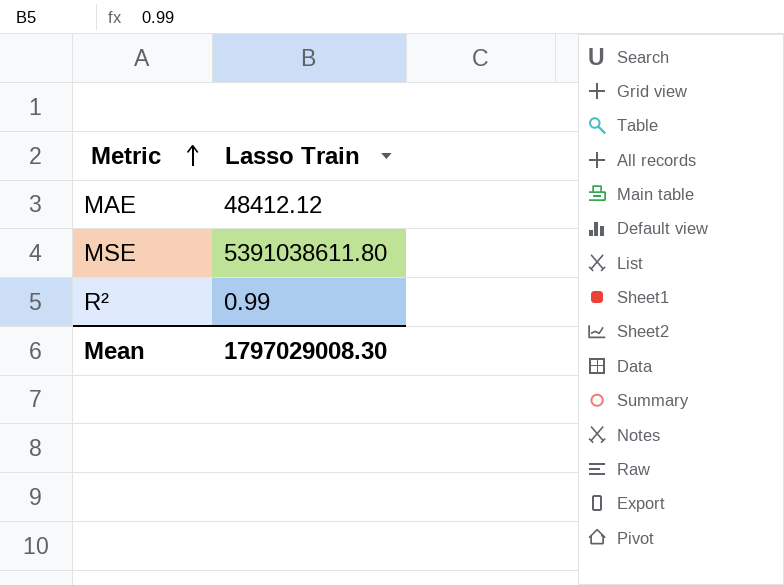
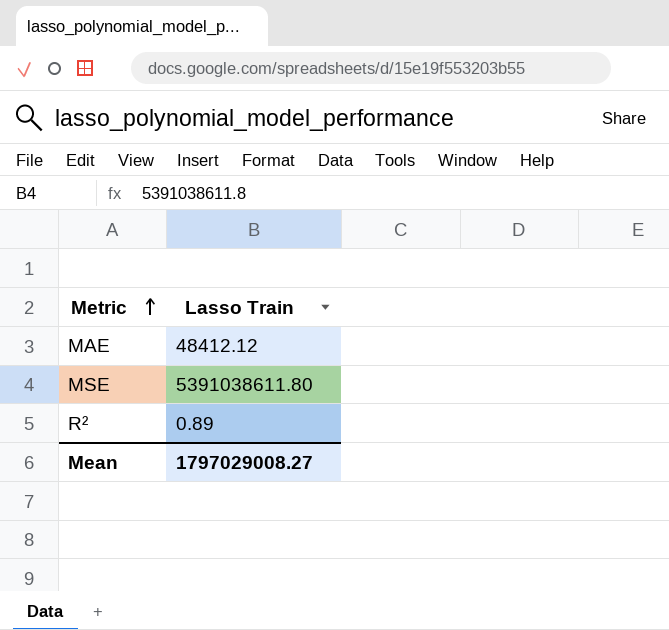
R² | Lasso Train: 0.99 -> 0.89
Mean | Lasso Train: 1797029008.30 -> 1797029008.27

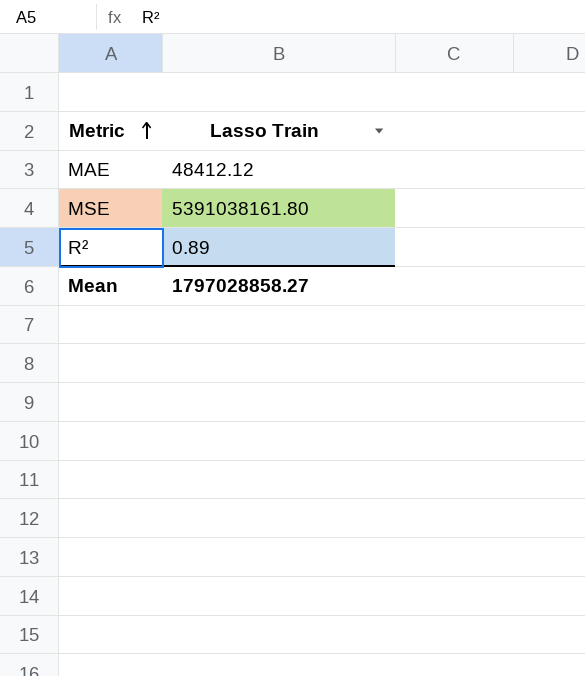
MSE | Lasso Train: 5391038611.80 -> 5391038161.80
Mean | Lasso Train: 1797029008.27 -> 1797028858.27

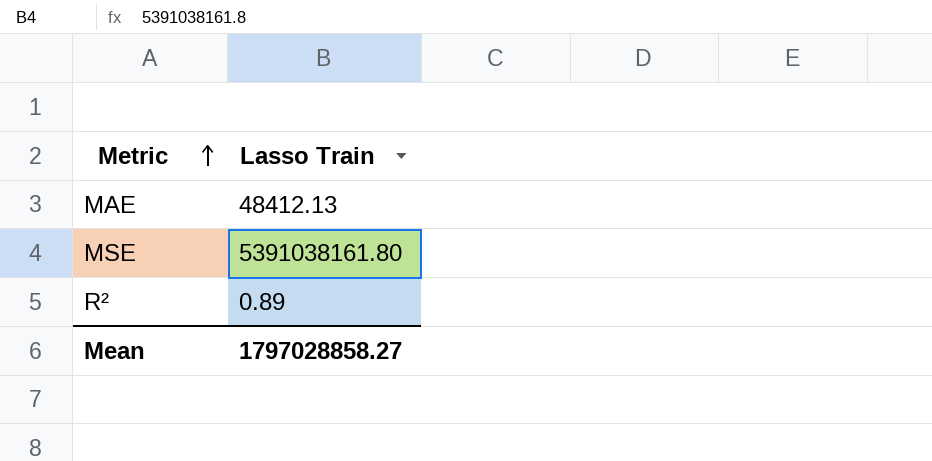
MAE | Lasso Train: 48412.12 -> 48412.13

